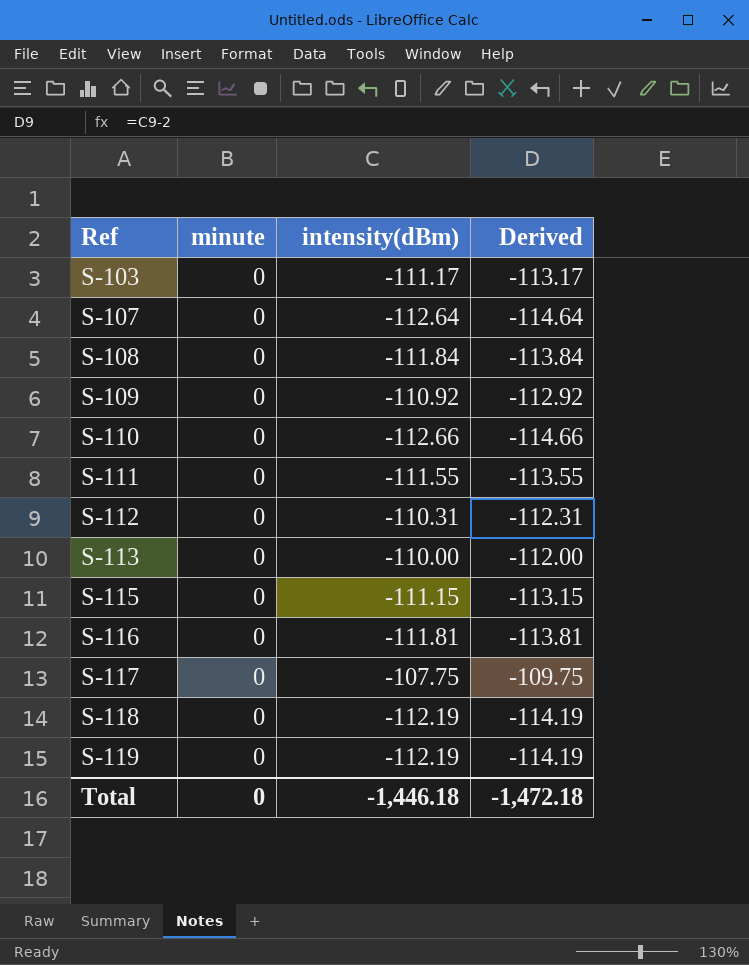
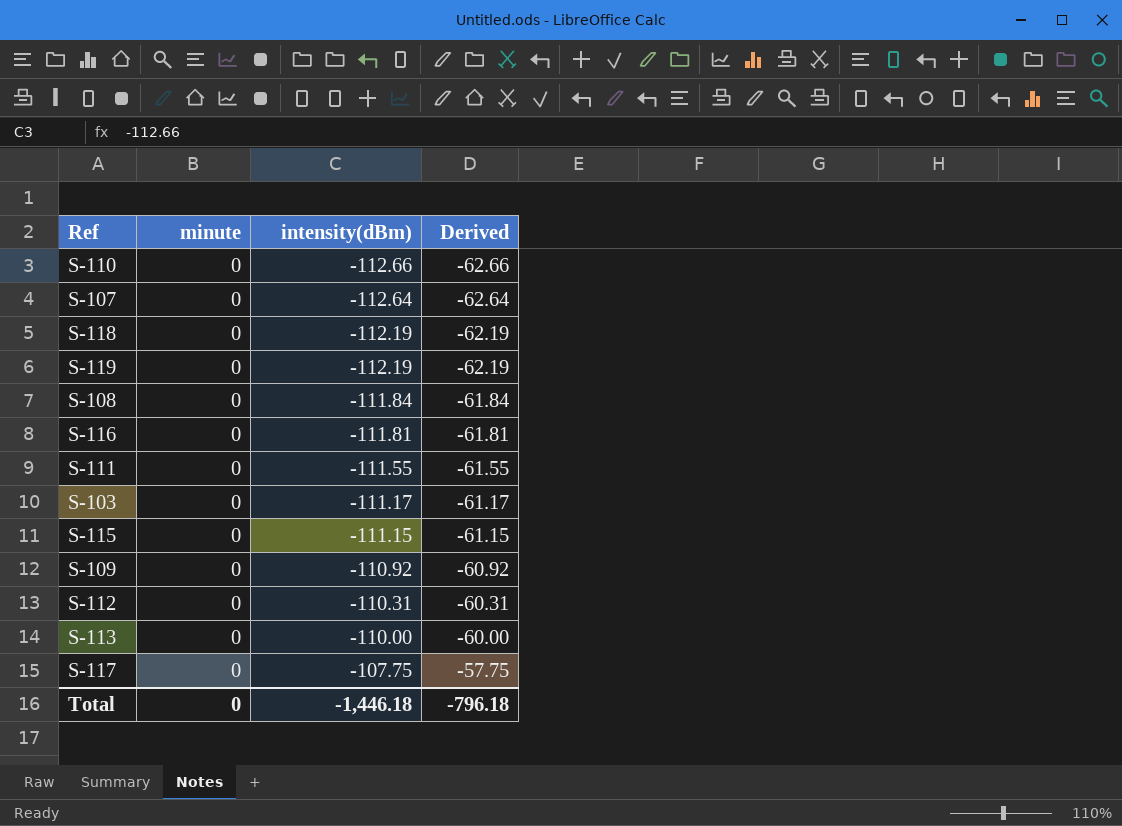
row order: Ref ascending -> intensity(dBm) ascending
column Derived | formula: [intensity(dBm)] - 2 -> [intensity(dBm)] + 50
Total | Derived: -1,472.18 -> -796.18

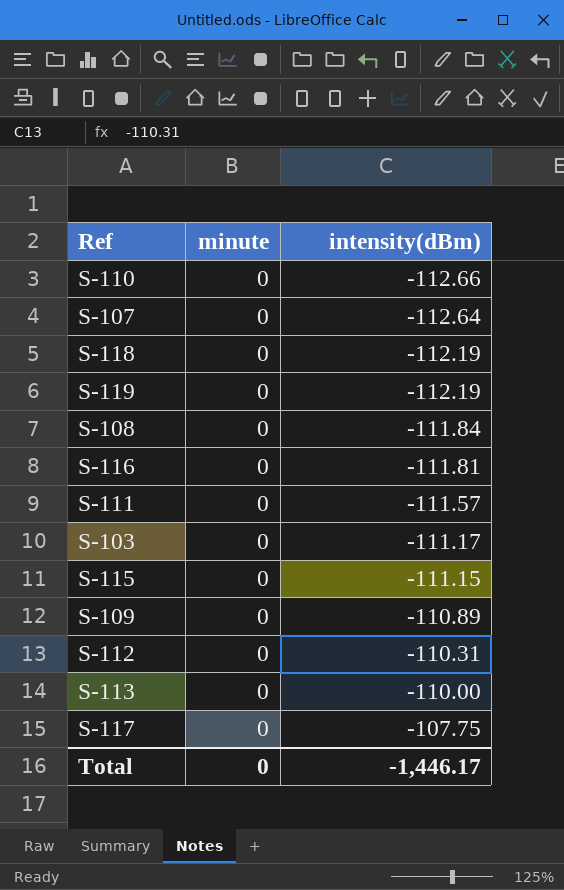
column Derived | formula: [intensity(dBm)] + 50 -> none
S-111 | intensity(dBm): -111.55 -> -111.57
S-109 | intensity(dBm): -110.92 -> -110.89
Total | intensity(dBm): -1,446.18 -> -1,446.17

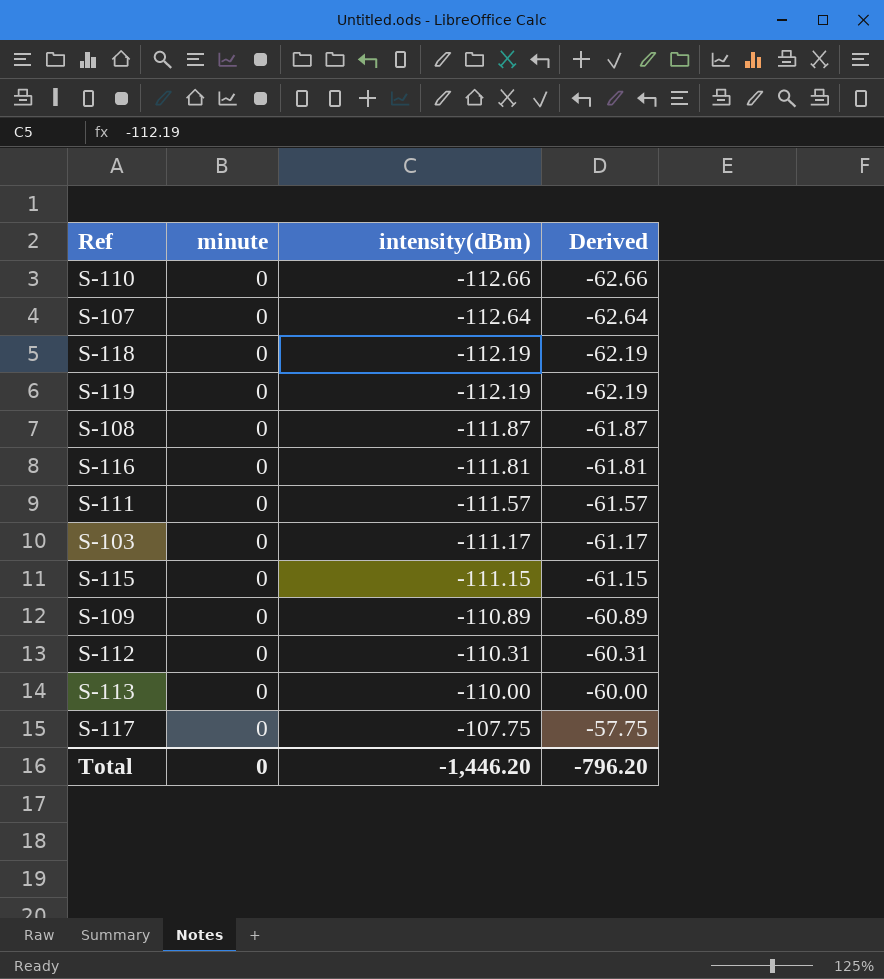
column Derived | formula: none -> [intensity(dBm)] + 50
S-108 | intensity(dBm): -111.84 -> -111.87
Total | intensity(dBm): -1,446.17 -> -1,446.20

